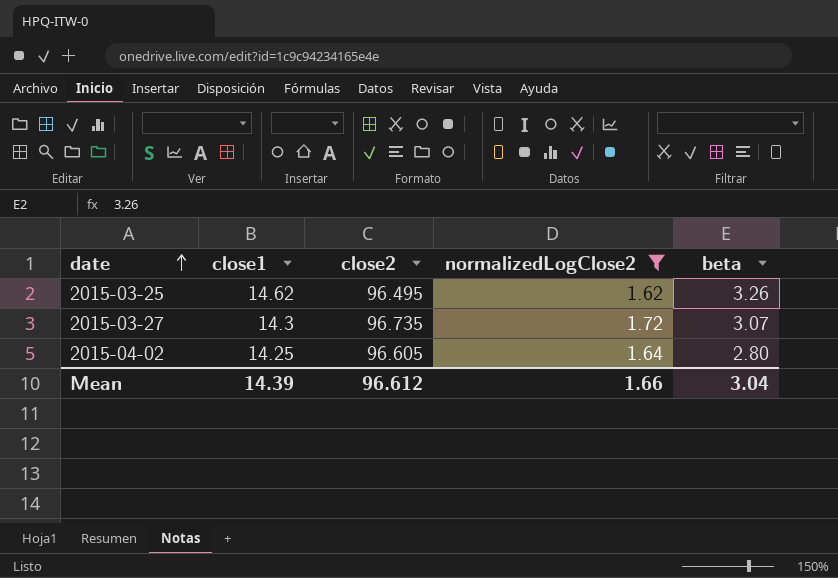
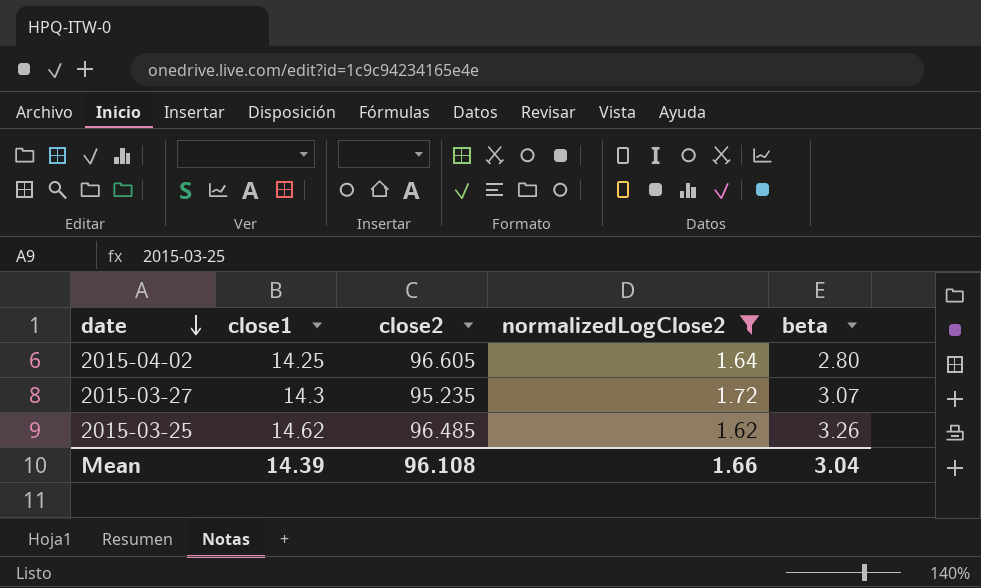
row order: date ascending -> date descending
2015-03-27 | close2: 96.735 -> 95.235
2015-03-25 | close2: 96.495 -> 96.485
Mean | close2: 96.612 -> 96.108

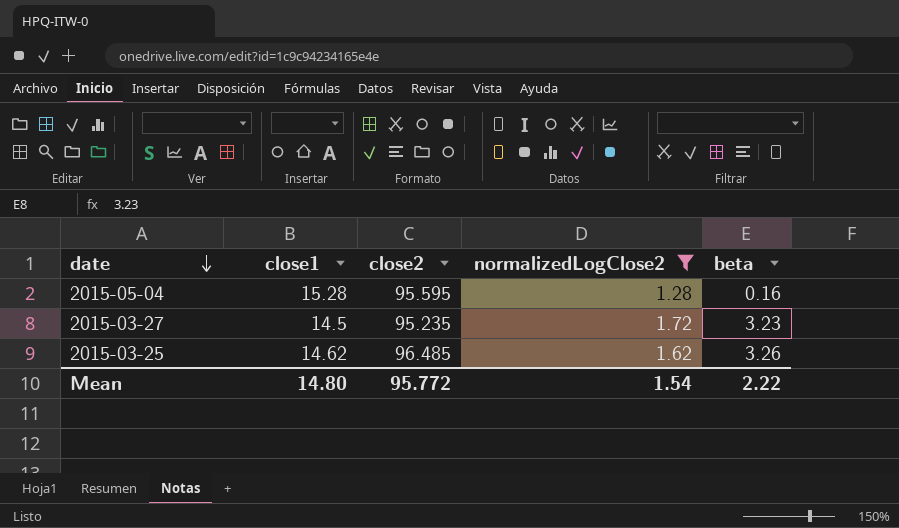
row 2015-04-02: 14.25 | 96.605 | 1.64 | 2.80 -> none
row 2015-05-04: none -> 15.28 | 95.595 | 1.28 | 0.16
2015-03-27 | close1: 14.3 -> 14.5
2015-03-27 | beta: 3.07 -> 3.23
Mean | close1: 14.39 -> 14.80
Mean | close2: 96.108 -> 95.772
Mean | normalizedLogClose2: 1.66 -> 1.54
Mean | beta: 3.04 -> 2.22

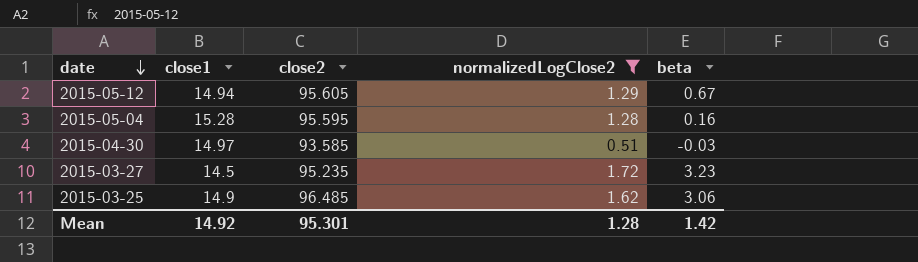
row 2015-05-12: none -> 14.94 | 95.605 | 1.29 | 0.67
row 2015-04-30: none -> 14.97 | 93.585 | 0.51 | -0.03
2015-03-25 | close1: 14.62 -> 14.9
2015-03-25 | beta: 3.26 -> 3.06
Mean | close1: 14.80 -> 14.92
Mean | close2: 95.772 -> 95.301
Mean | normalizedLogClose2: 1.54 -> 1.28
Mean | beta: 2.22 -> 1.42

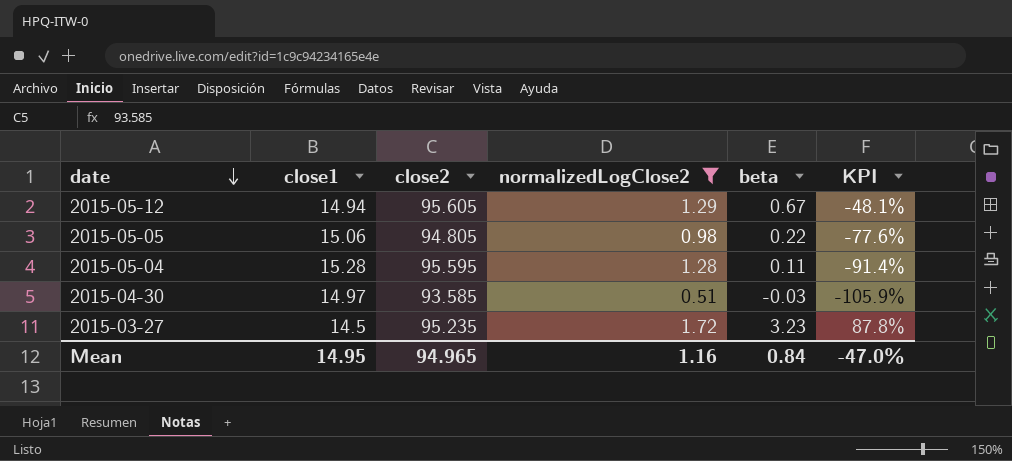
column KPI | formula: none -> ([beta] - [normalizedLogClose2]) / [normalizedLogClose2]
row 2015-03-25: 14.9 | 96.485 | 1.62 | 3.06 -> none
row 2015-05-05: none -> 15.06 | 94.805 | 0.98 | 0.22 | -77.6%
2015-05-04 | beta: 0.16 -> 0.11
Mean | close1: 14.92 -> 14.95
Mean | close2: 95.301 -> 94.965
Mean | normalizedLogClose2: 1.28 -> 1.16
Mean | beta: 1.42 -> 0.84

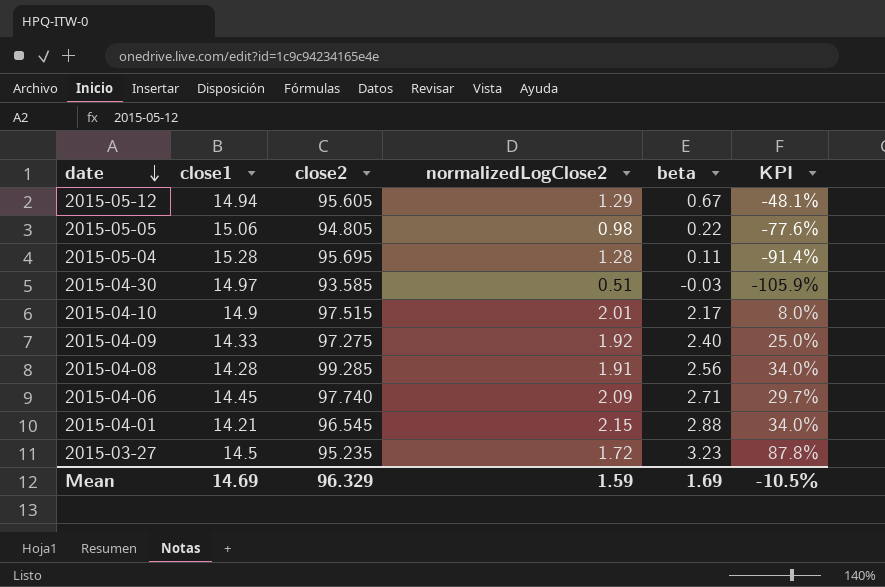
filter: normalizedLogClose2 <= 1.72 -> none
2015-05-04 | close2: 95.595 -> 95.695
Mean | close1: 14.95 -> 14.69
Mean | close2: 94.965 -> 96.329
Mean | normalizedLogClose2: 1.16 -> 1.59
Mean | beta: 0.84 -> 1.69
Mean | KPI: -47.0% -> -10.5%

